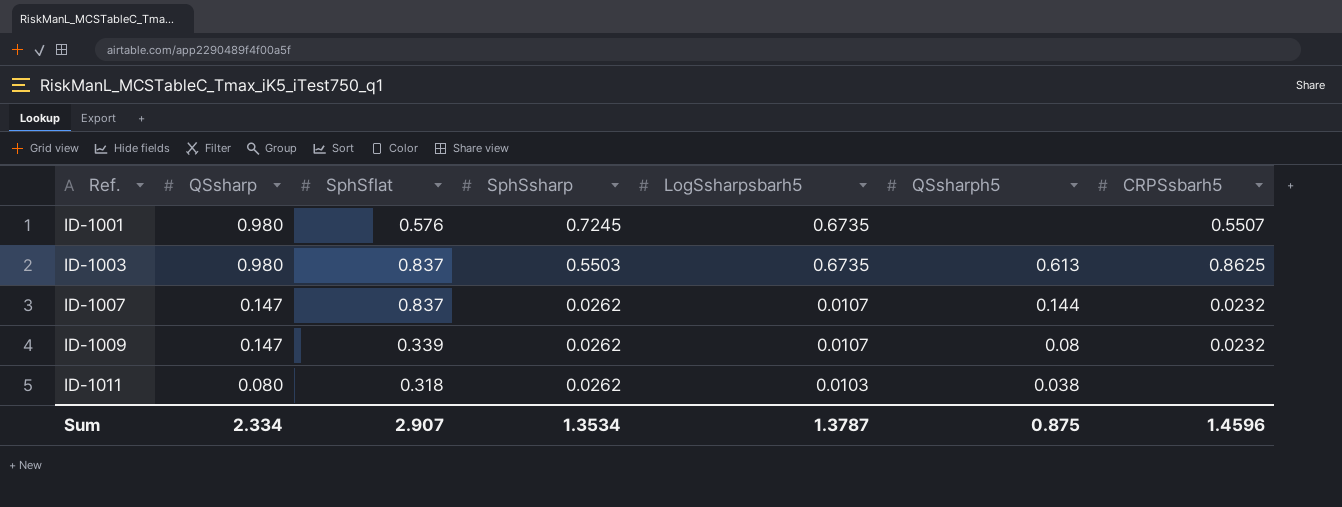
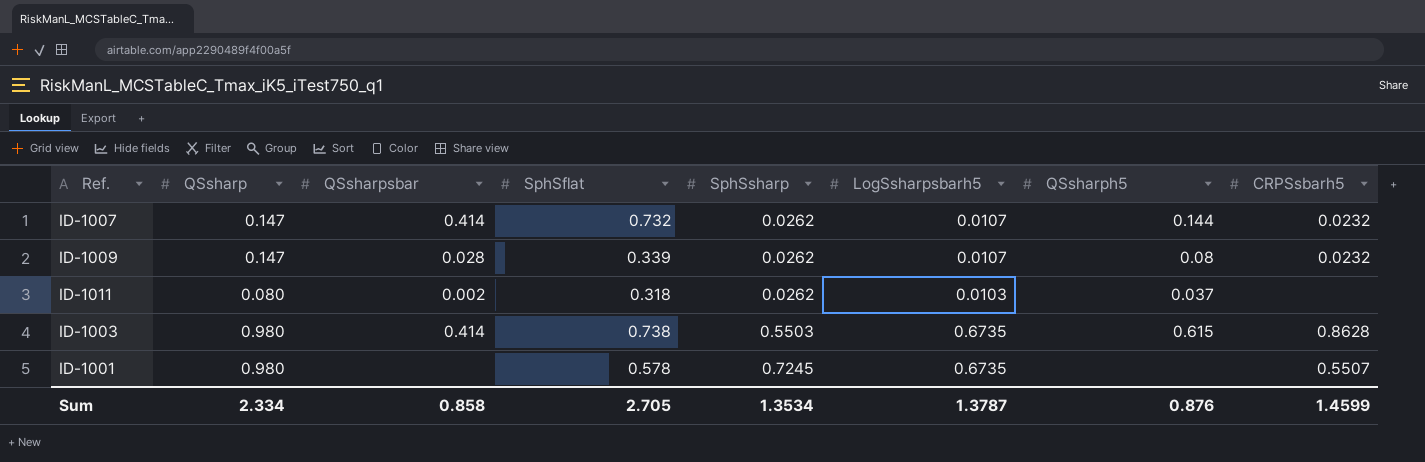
row order: Ref. ascending -> SphSsharp ascending
column QSsharpsbar | position: none -> 3
ID-1007 | SphSflat: 0.837 -> 0.732
ID-1011 | QSsharph5: 0.038 -> 0.037
ID-1003 | SphSflat: 0.837 -> 0.738
ID-1003 | QSsharph5: 0.613 -> 0.615
ID-1003 | CRPSsbarh5: 0.8625 -> 0.8628
ID-1001 | SphSflat: 0.576 -> 0.578
Sum | SphSflat: 2.907 -> 2.705
Sum | QSsharph5: 0.875 -> 0.876
Sum | CRPSsbarh5: 1.4596 -> 1.4599

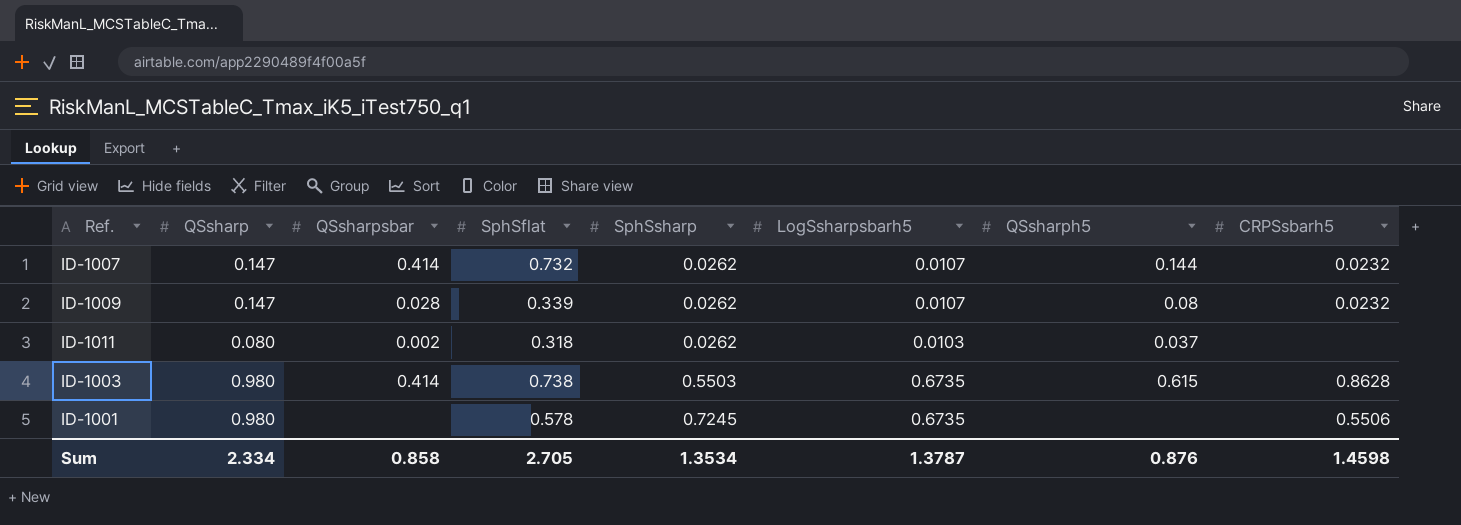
ID-1001 | CRPSsbarh5: 0.5507 -> 0.5506
Sum | CRPSsbarh5: 1.4599 -> 1.4598

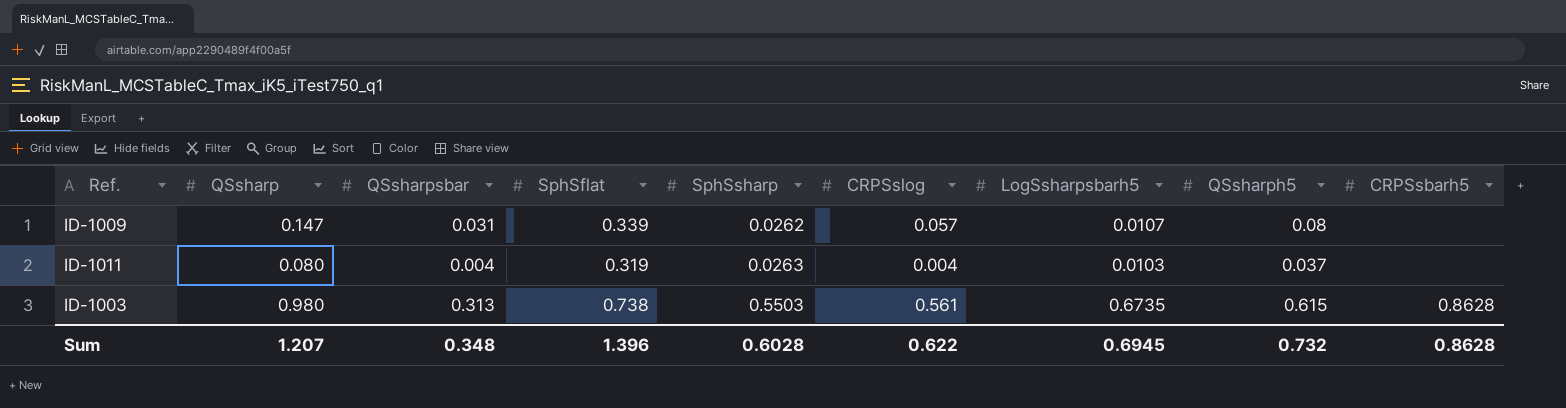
column CRPSslog | position: none -> 6
row ID-1007: 0.147 | 0.414 | 0.732 | 0.0262 | 0.0107 | 0.144 | 0.0232 -> none
row ID-1001: 0.980 | none | 0.578 | 0.7245 | 0.6735 | none | 0.5506 -> none
ID-1009 | QSsharpsbar: 0.028 -> 0.031
ID-1009 | CRPSsbarh5: 0.0232 -> none
ID-1011 | QSsharpsbar: 0.002 -> 0.004
ID-1011 | SphSflat: 0.318 -> 0.319
ID-1011 | SphSsharp: 0.0262 -> 0.0263
ID-1003 | QSsharpsbar: 0.414 -> 0.313
Sum | QSsharp: 2.334 -> 1.207
Sum | QSsharpsbar: 0.858 -> 0.348
Sum | SphSflat: 2.705 -> 1.396
Sum | SphSsharp: 1.3534 -> 0.6028
Sum | LogSsharpsbarh5: 1.3787 -> 0.6945
Sum | QSsharph5: 0.876 -> 0.732
Sum | CRPSsbarh5: 1.4598 -> 0.8628

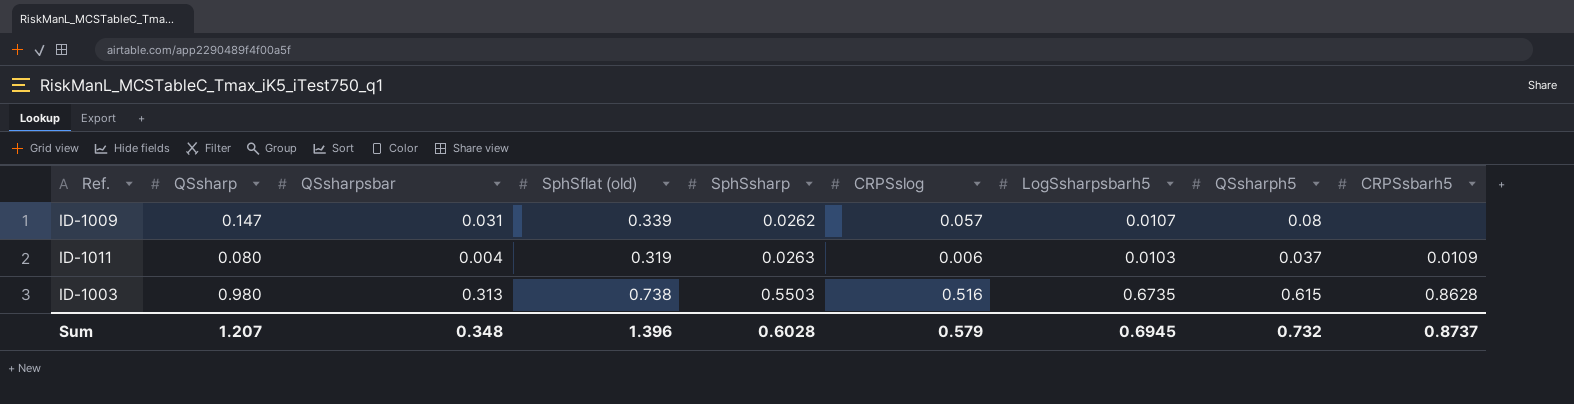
column name: SphSflat -> SphSflat (old)
ID-1011 | CRPSslog: 0.004 -> 0.006
ID-1011 | CRPSsbarh5: none -> 0.0109
ID-1003 | CRPSslog: 0.561 -> 0.516
Sum | CRPSslog: 0.622 -> 0.579
Sum | CRPSsbarh5: 0.8628 -> 0.8737

